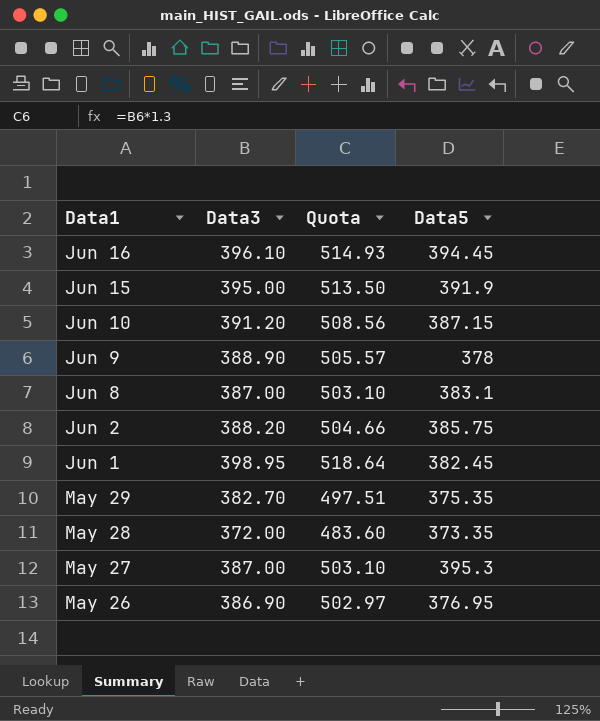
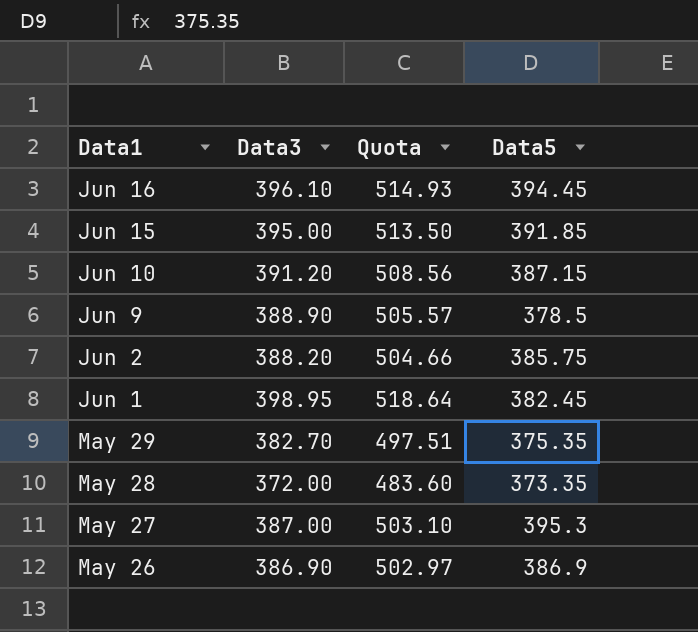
row Jun 8: 387.00 | 503.10 | 383.1 -> none
Jun 15 | Data5: 391.9 -> 391.85
Jun 9 | Data5: 378 -> 378.5
May 26 | Data5: 376.95 -> 386.9

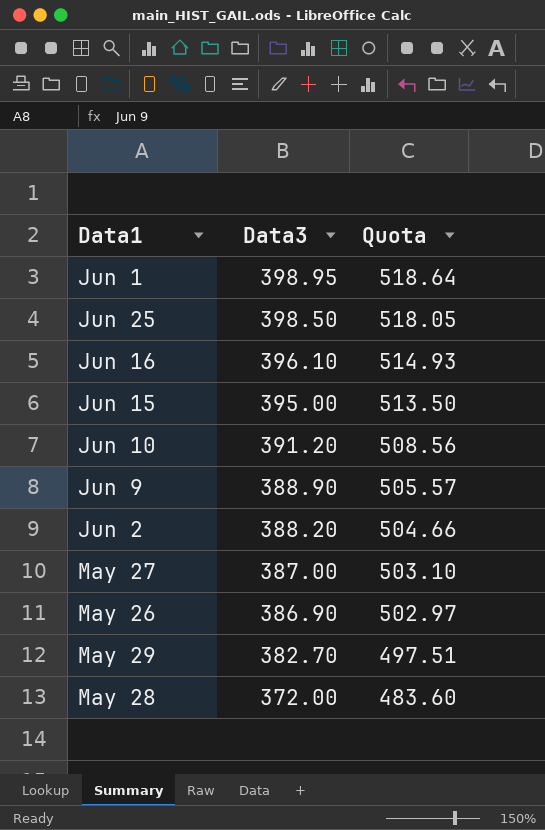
row order: Data1 descending -> Data3 descending
column Data5 | position: 4 -> none
row Jun 25: none -> 398.50 | 518.05

